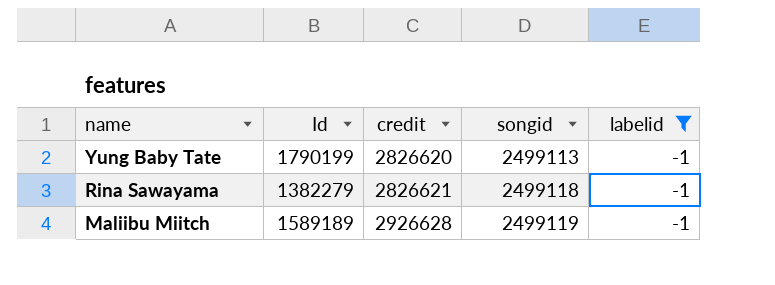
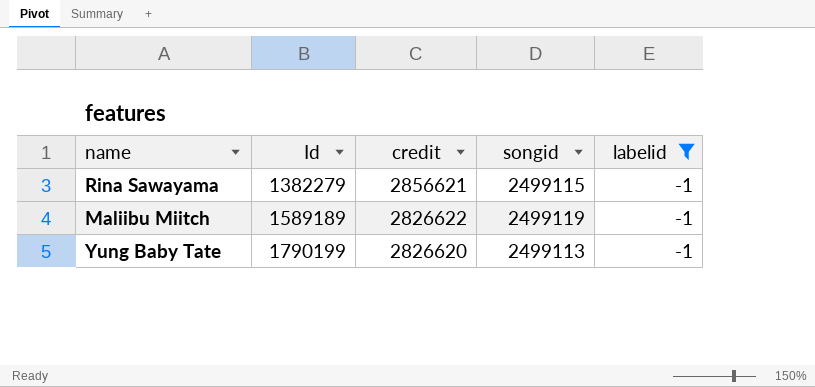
row order: name descending -> Id ascending
Rina Sawayama | credit: 2826621 -> 2856621
Rina Sawayama | songid: 2499118 -> 2499115
Maliibu Miitch | credit: 2926628 -> 2826622

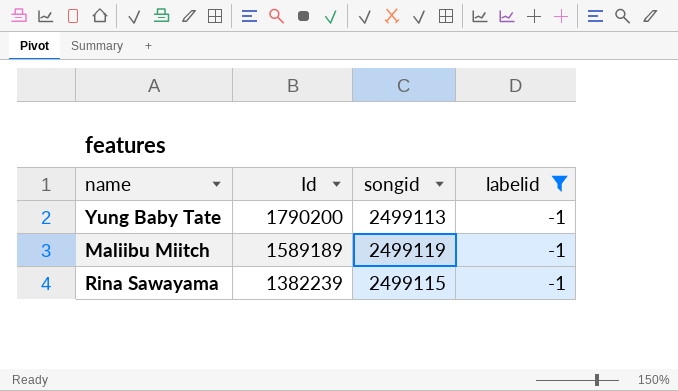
row order: Id ascending -> Id descending
column credit | position: 3 -> none
Yung Baby Tate | Id: 1790199 -> 1790200
Rina Sawayama | Id: 1382279 -> 1382239

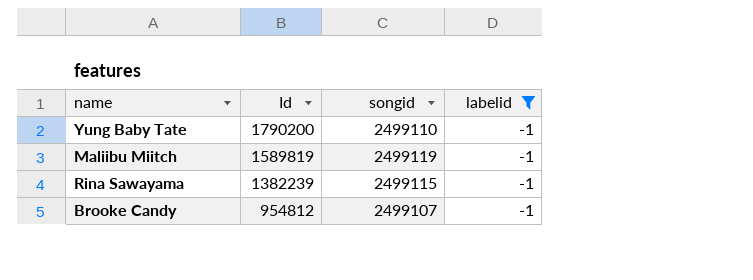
Yung Baby Tate | songid: 2499113 -> 2499110
Maliibu Miitch | Id: 1589189 -> 1589819
row Brooke Candy: none -> 954812 | 2499107 | -1

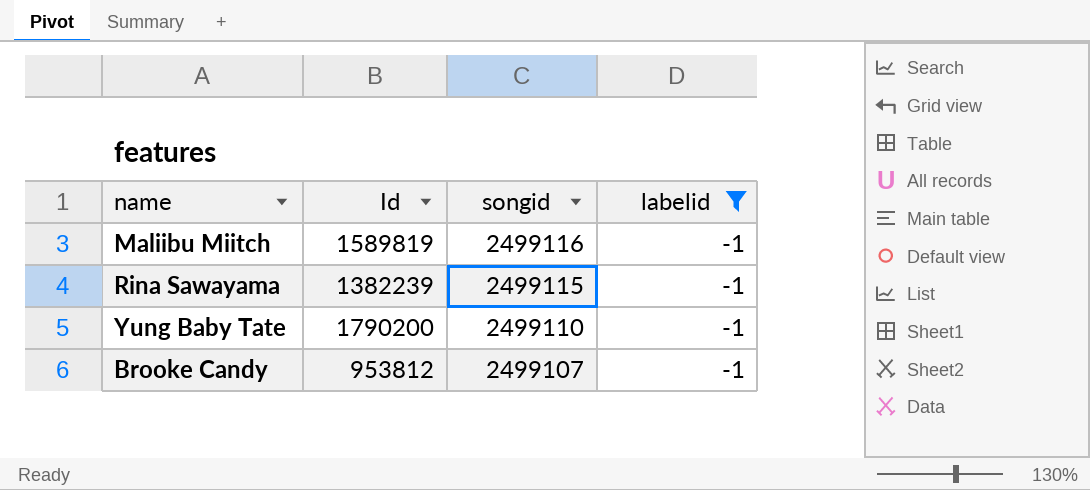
row order: Id descending -> songid descending
Maliibu Miitch | songid: 2499119 -> 2499116
Brooke Candy | Id: 954812 -> 953812

